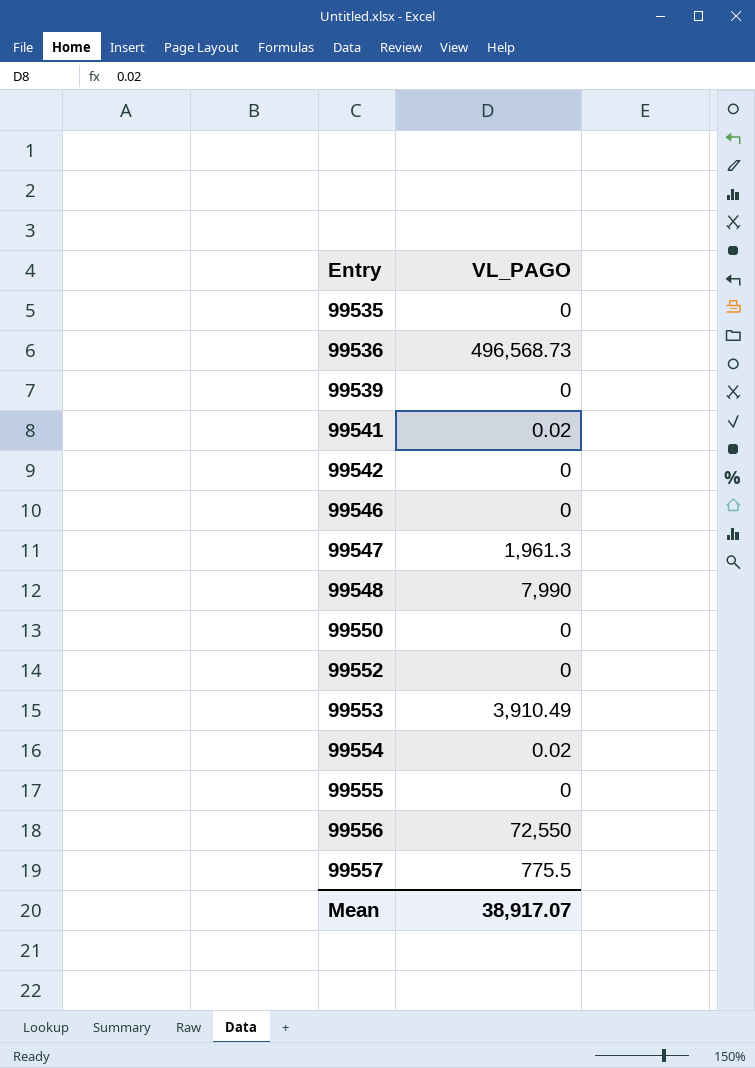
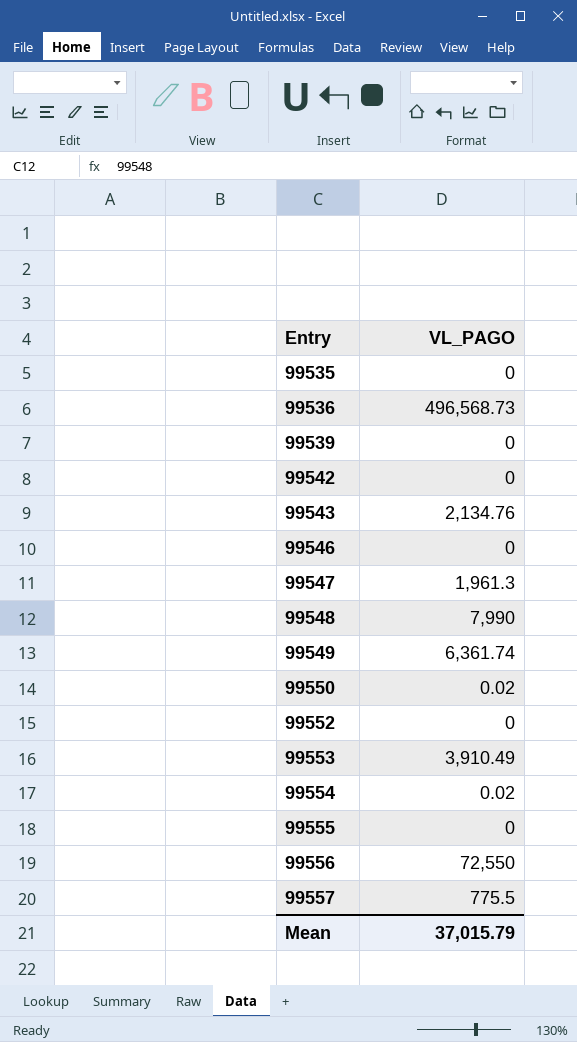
row 99541: 0.02 -> none
row 99543: none -> 2,134.76
row 99549: none -> 6,361.74
99550 | VL_PAGO: 0 -> 0.02
Mean | VL_PAGO: 38,917.07 -> 37,015.79

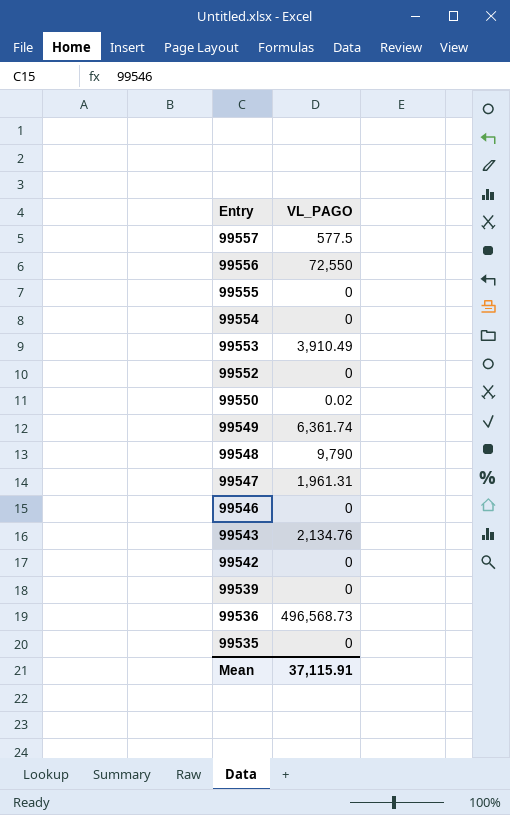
row order: Entry ascending -> Entry descending
99557 | VL_PAGO: 775.5 -> 577.5
99554 | VL_PAGO: 0.02 -> 0
99548 | VL_PAGO: 7,990 -> 9,790
99547 | VL_PAGO: 1,961.3 -> 1,961.31
Mean | VL_PAGO: 37,015.79 -> 37,115.91

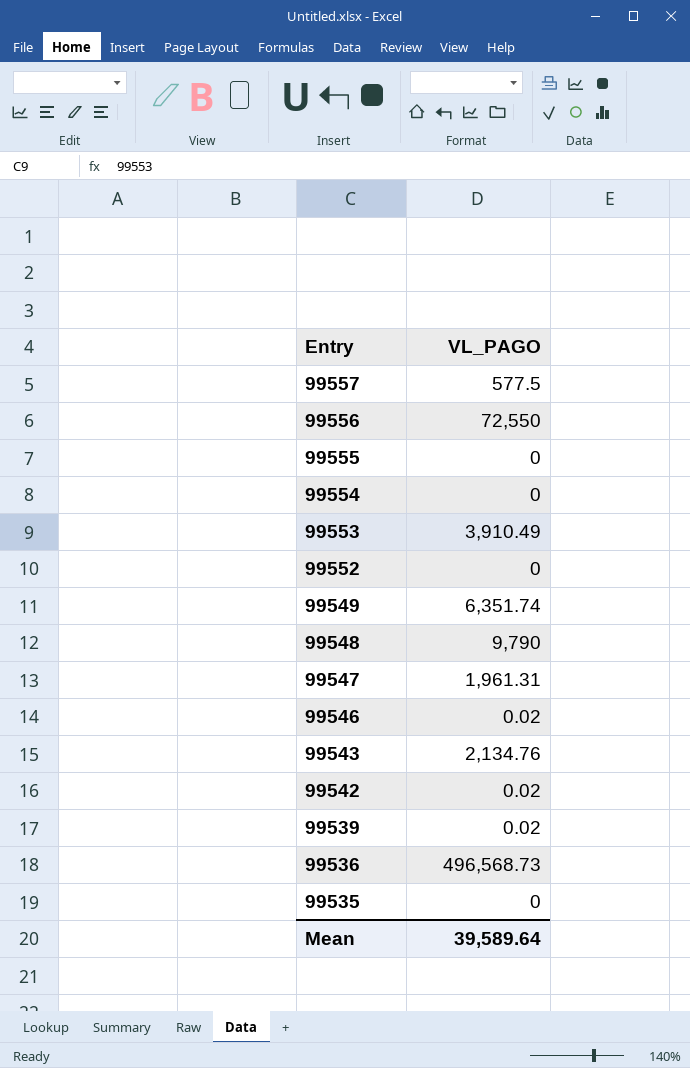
row 99550: 0.02 -> none
99549 | VL_PAGO: 6,361.74 -> 6,351.74
99546 | VL_PAGO: 0 -> 0.02
99542 | VL_PAGO: 0 -> 0.02
99539 | VL_PAGO: 0 -> 0.02
Mean | VL_PAGO: 37,115.91 -> 39,589.64

